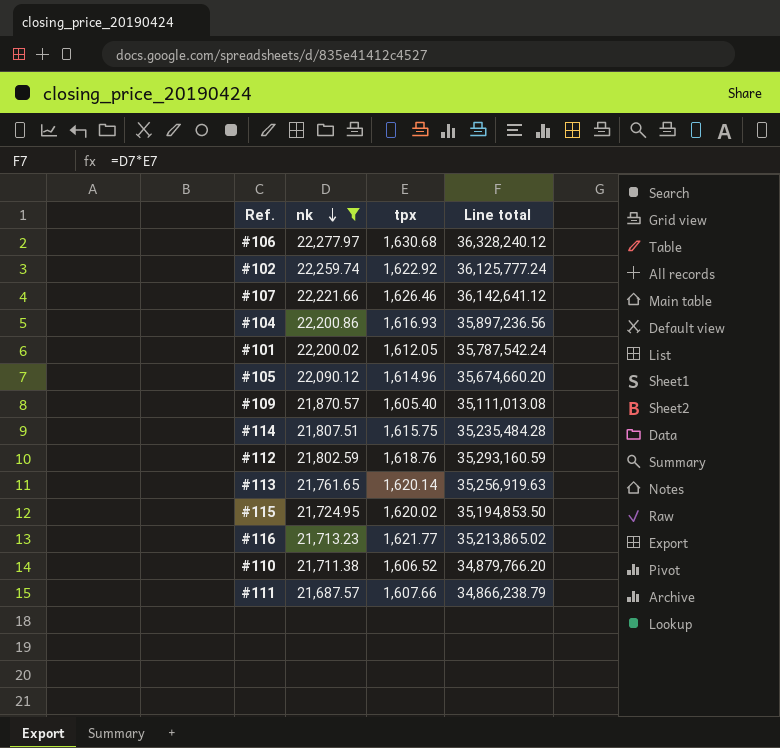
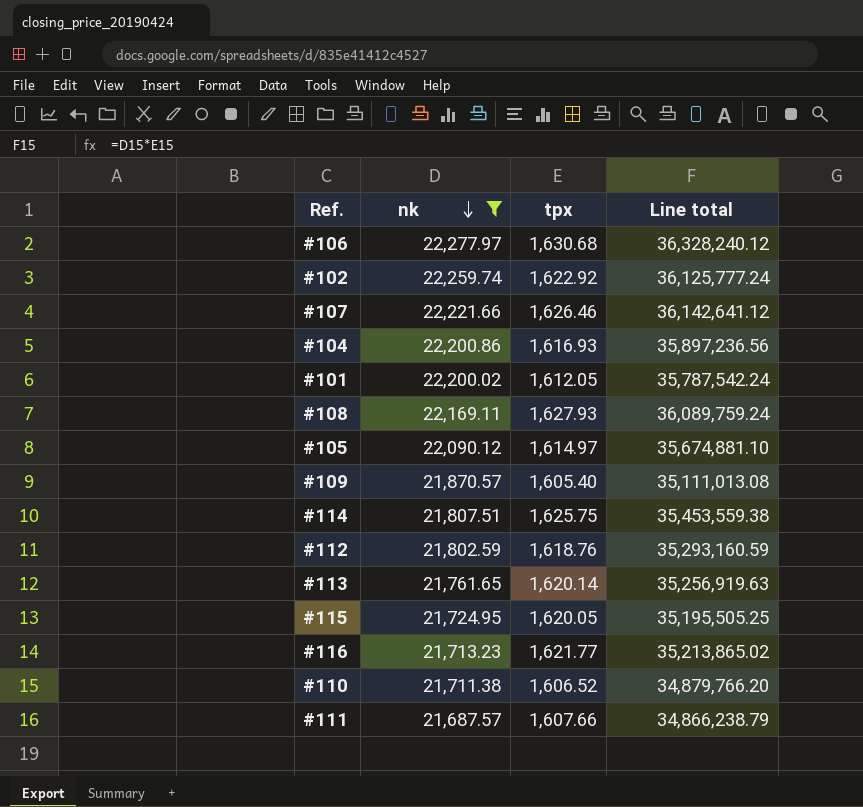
row #108: none -> 22,169.11 | 1,627.93 | 36,089,759.24
#105 | tpx: 1,614.96 -> 1,614.97
#105 | Line total: 35,674,660.20 -> 35,674,881.10
#114 | tpx: 1,615.75 -> 1,625.75
#114 | Line total: 35,235,484.28 -> 35,453,559.38
#115 | tpx: 1,620.02 -> 1,620.05
#115 | Line total: 35,194,853.50 -> 35,195,505.25

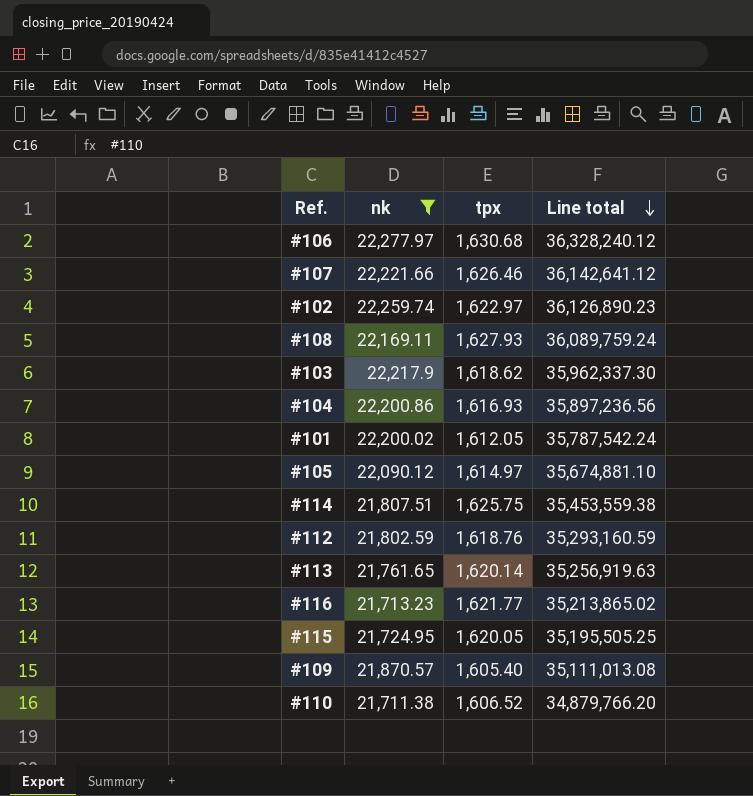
row order: nk descending -> Line total descending
row #111: 21,687.57 | 1,607.66 | 34,866,238.79 -> none
#102 | tpx: 1,622.92 -> 1,622.97
#102 | Line total: 36,125,777.24 -> 36,126,890.23
row #103: none -> 22,217.9 | 1,618.62 | 35,962,337.30

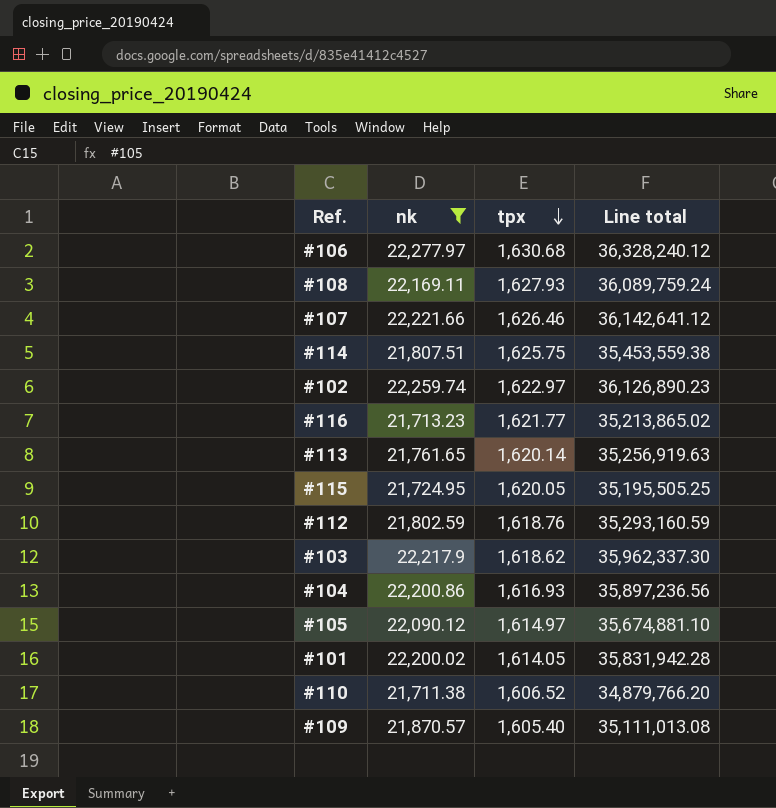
row order: Line total descending -> tpx descending
#101 | tpx: 1,612.05 -> 1,614.05
#101 | Line total: 35,787,542.24 -> 35,831,942.28

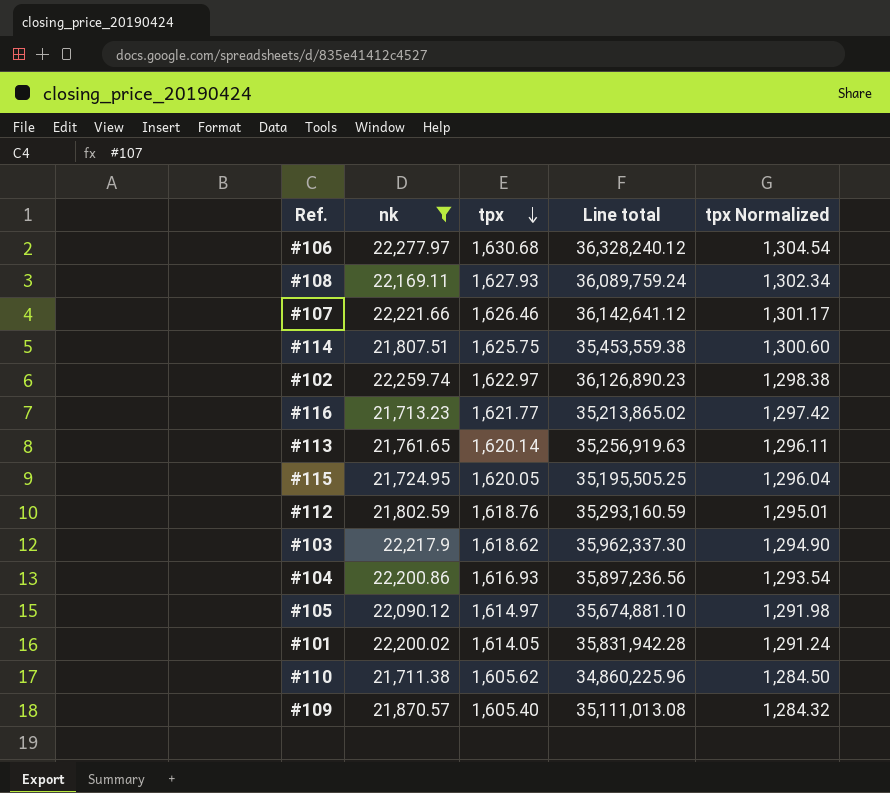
column tpx Normalized | formula: none -> [tpx] * 0.8
#110 | tpx: 1,606.52 -> 1,605.62
#110 | Line total: 34,879,766.20 -> 34,860,225.96

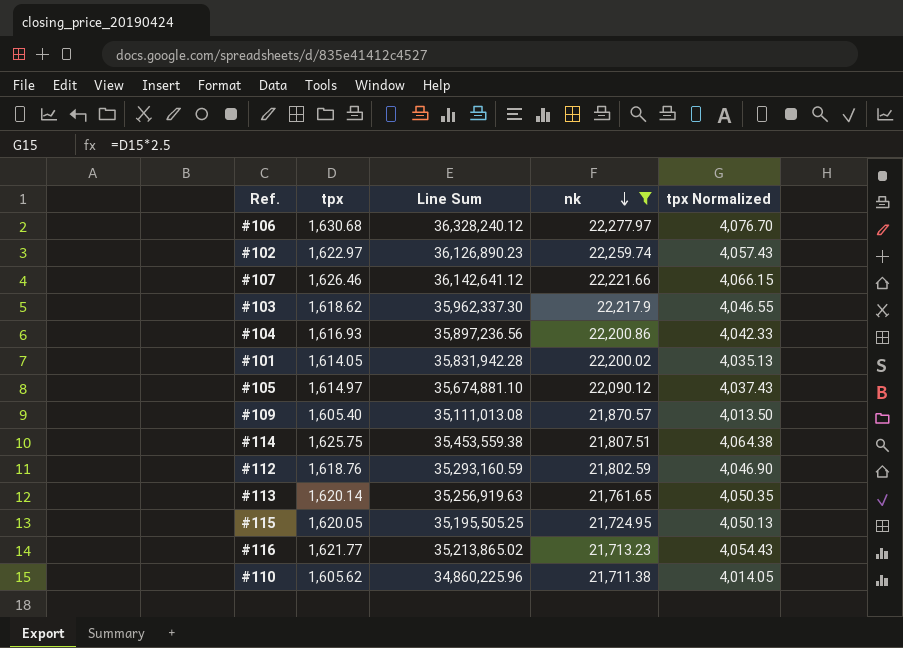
row order: tpx descending -> nk descending
column name: Line total -> Line Sum
column nk | position: 2 -> 4
column tpx Normalized | formula: [tpx] * 0.8 -> [tpx] * 2.5
row #108: 22,169.11 | 1,627.93 | 36,089,759.24 | 1,302.34 -> none

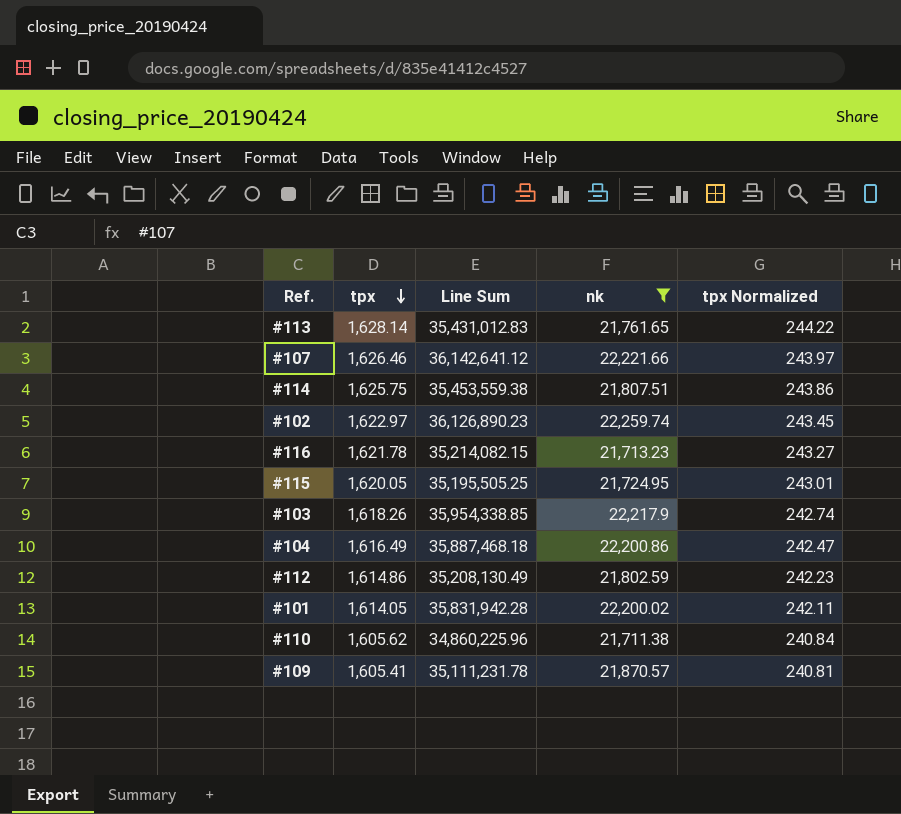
row order: nk descending -> tpx descending
column tpx Normalized | formula: [tpx] * 2.5 -> [tpx] * 0.15
row #106: 1,630.68 | 36,328,240.12 | 22,277.97 | 4,076.70 -> none
row #105: 1,614.97 | 35,674,881.10 | 22,090.12 | 4,037.43 -> none
#113 | tpx: 1,620.14 -> 1,628.14
#113 | Line Sum: 35,256,919.63 -> 35,431,012.83
#116 | tpx: 1,621.77 -> 1,621.78
#116 | Line Sum: 35,213,865.02 -> 35,214,082.15
#103 | tpx: 1,618.62 -> 1,618.26
#103 | Line Sum: 35,962,337.30 -> 35,954,338.85
#104 | tpx: 1,616.93 -> 1,616.49
#104 | Line Sum: 35,897,236.56 -> 35,887,468.18
#112 | tpx: 1,618.76 -> 1,614.86
#112 | Line Sum: 35,293,160.59 -> 35,208,130.49
#109 | tpx: 1,605.40 -> 1,605.41
#109 | Line Sum: 35,111,013.08 -> 35,111,231.78

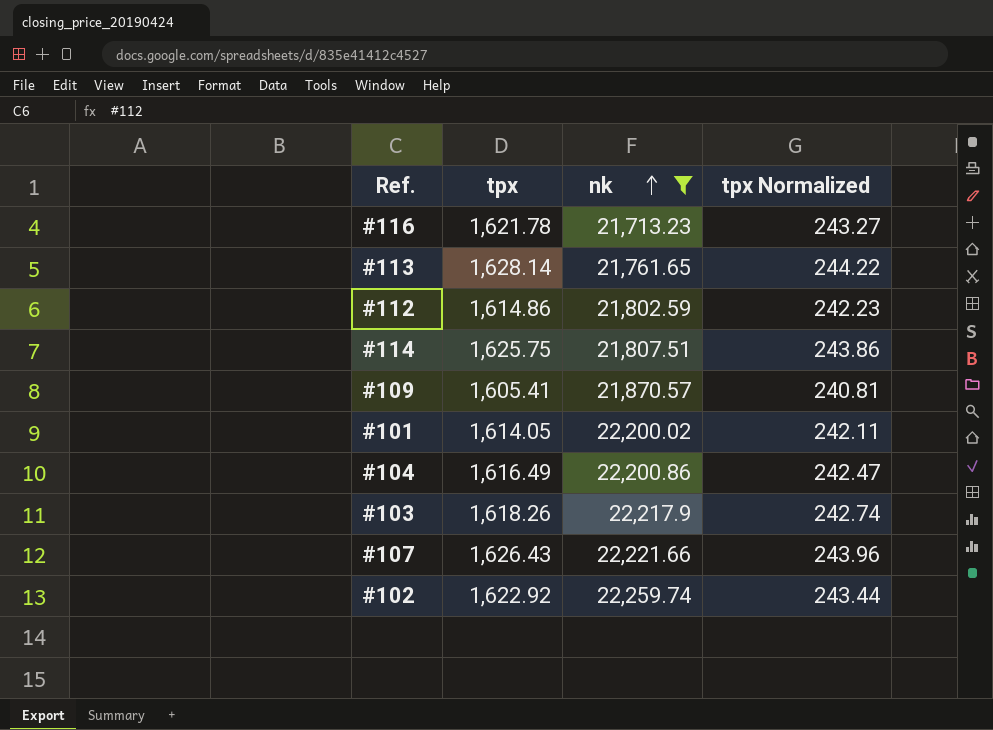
row order: tpx descending -> nk ascending
column Line Sum | formula: [tpx] * [nk] -> none
row #115: 1,620.05 | 35,195,505.25 | 21,724.95 | 243.01 -> none
row #110: 1,605.62 | 34,860,225.96 | 21,711.38 | 240.84 -> none
#107 | tpx: 1,626.46 -> 1,626.43
#107 | tpx Normalized: 243.97 -> 243.96
#102 | tpx: 1,622.97 -> 1,622.92
#102 | tpx Normalized: 243.45 -> 243.44

